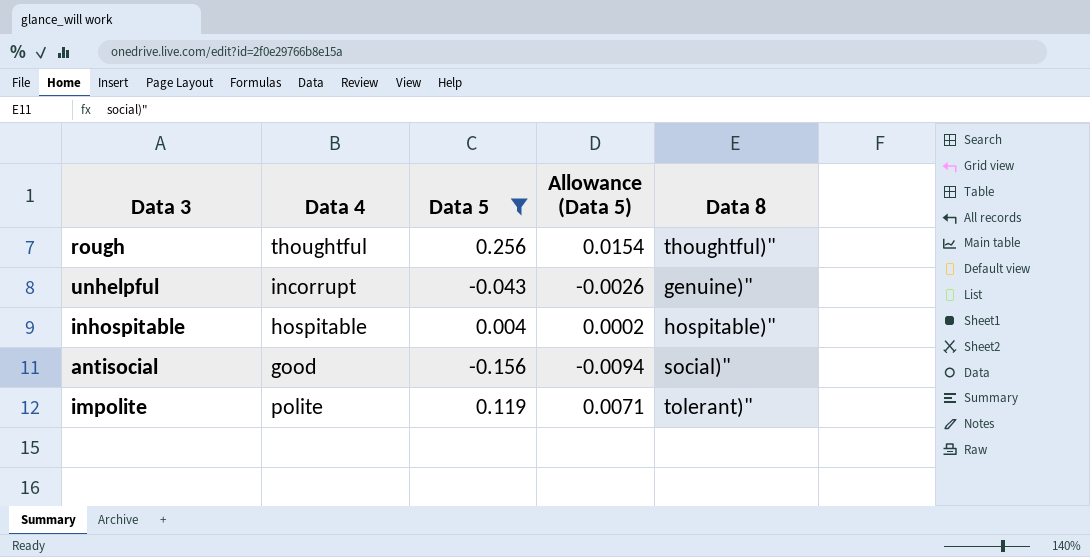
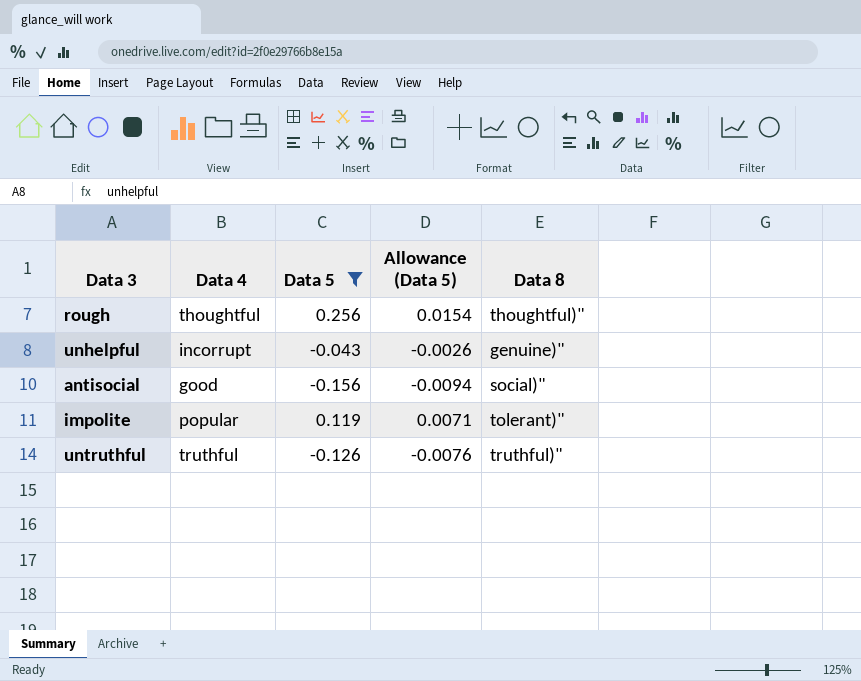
row inhospitable: hospitable | 0.004 | 0.0002 | hospitable)" -> none
impolite | Data 4: polite -> popular
row untruthful: none -> truthful | -0.126 | -0.0076 | truthful)"

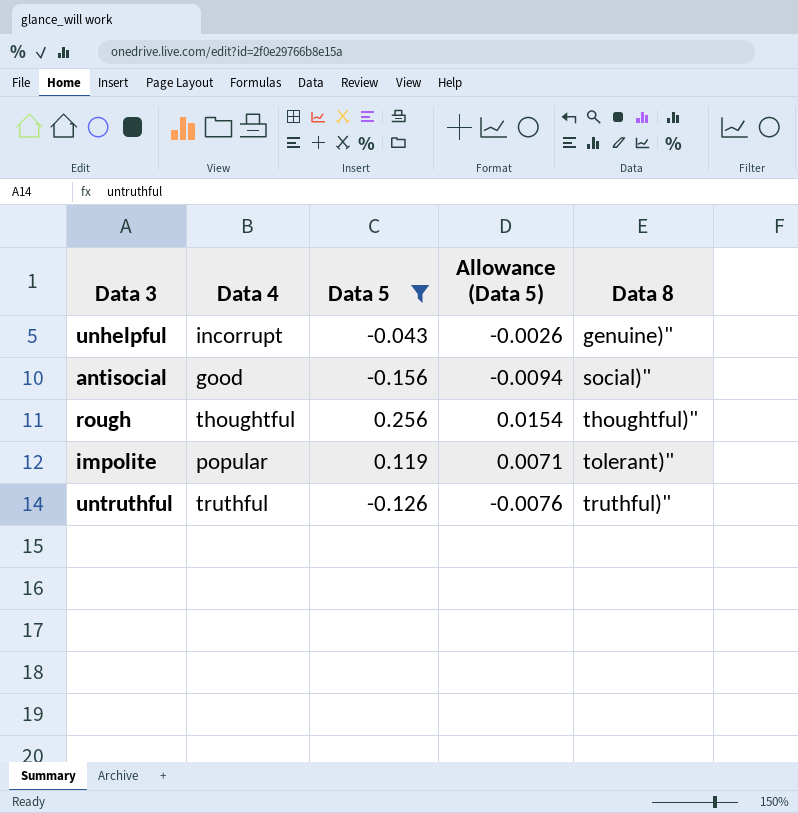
row order: none -> Data 8 ascending

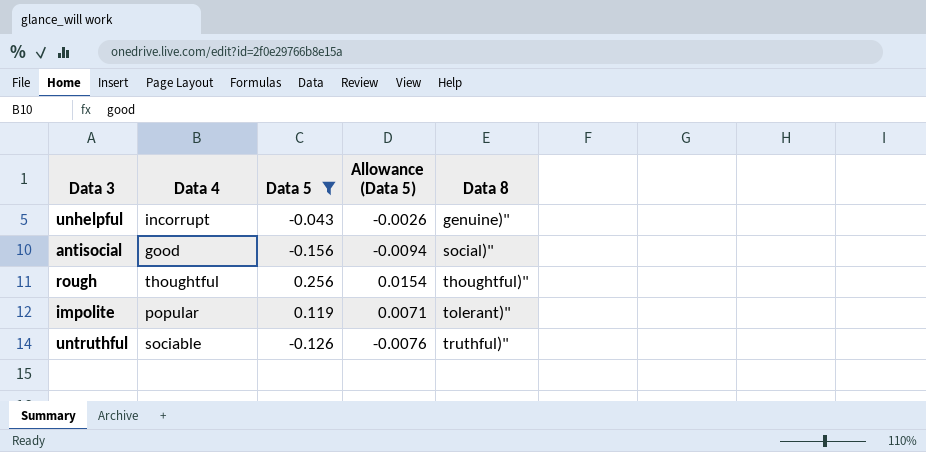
untruthful | Data 4: truthful -> sociable

